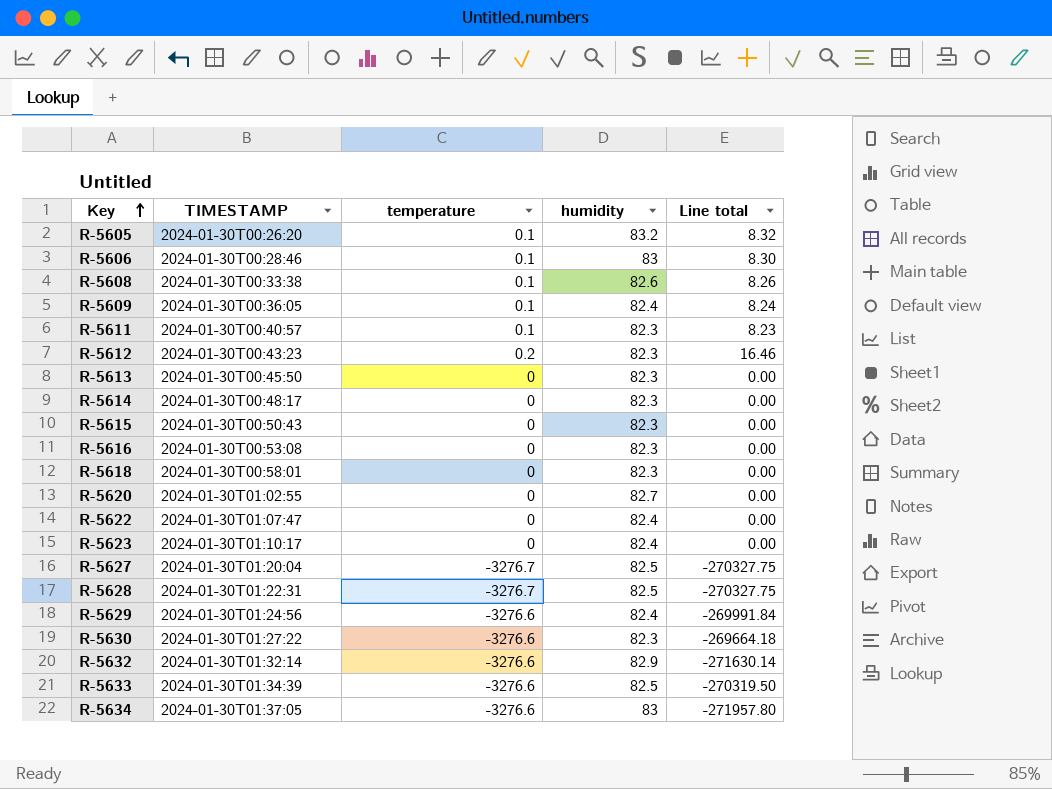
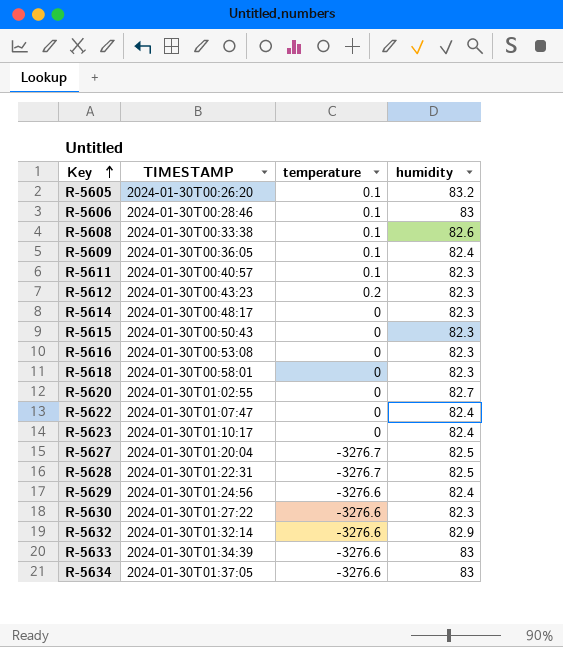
column Line total | formula: [temperature] * [humidity] -> none
row R-5613: 2024-01-30T00:45:50 | 0 | 82.3 | 0.00 -> none
R-5633 | humidity: 82.5 -> 83

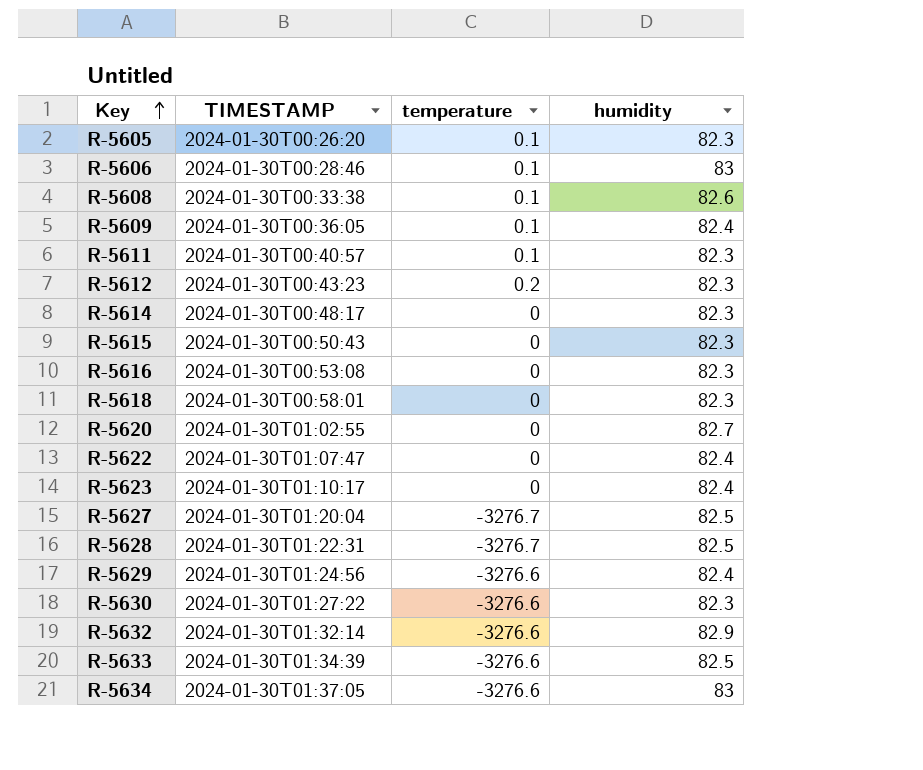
R-5605 | humidity: 83.2 -> 82.3
R-5633 | humidity: 83 -> 82.5

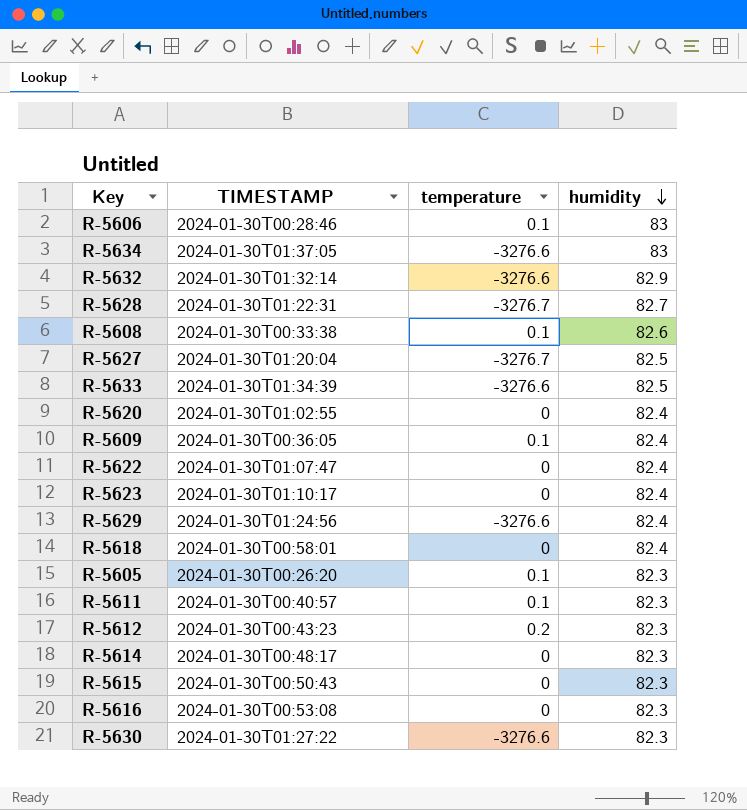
row order: Key ascending -> humidity descending
R-5628 | humidity: 82.5 -> 82.7
R-5620 | humidity: 82.7 -> 82.4
R-5618 | humidity: 82.3 -> 82.4

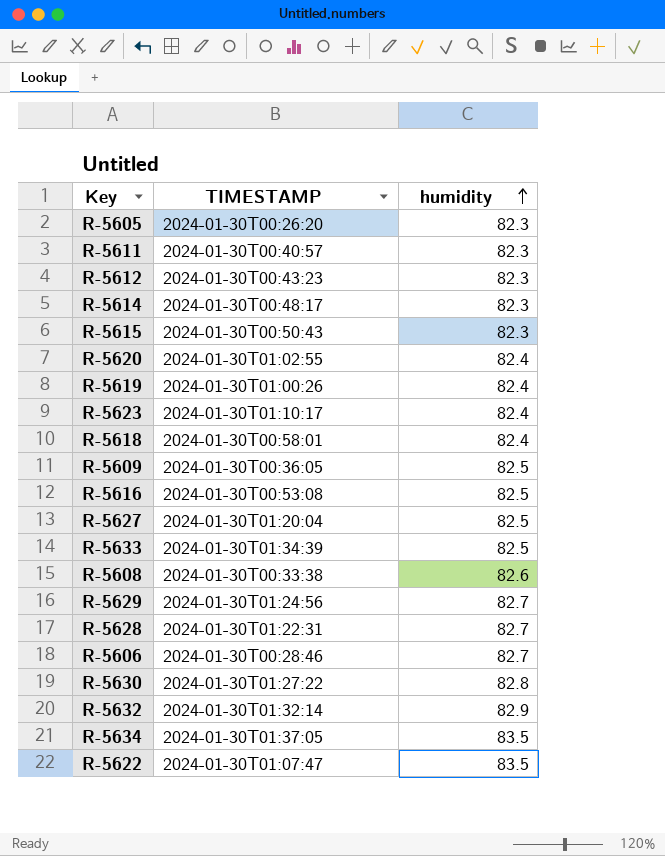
row order: humidity descending -> humidity ascending
column temperature | position: 3 -> none
row R-5619: none -> 2024-01-30T01:00:26 | 82.4
R-5609 | humidity: 82.4 -> 82.5
R-5616 | humidity: 82.3 -> 82.5
R-5629 | humidity: 82.4 -> 82.7
R-5606 | humidity: 83 -> 82.7
R-5630 | humidity: 82.3 -> 82.8
R-5634 | humidity: 83 -> 83.5
R-5622 | humidity: 82.4 -> 83.5

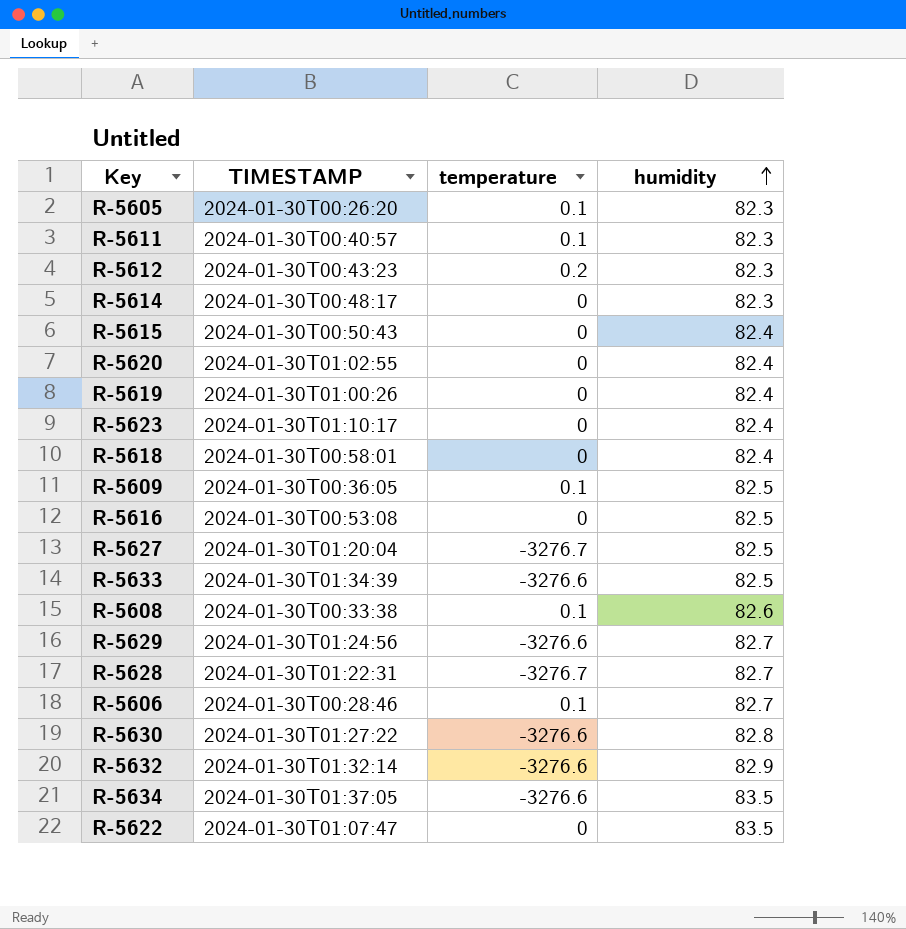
column temperature | position: none -> 3
R-5615 | humidity: 82.3 -> 82.4

